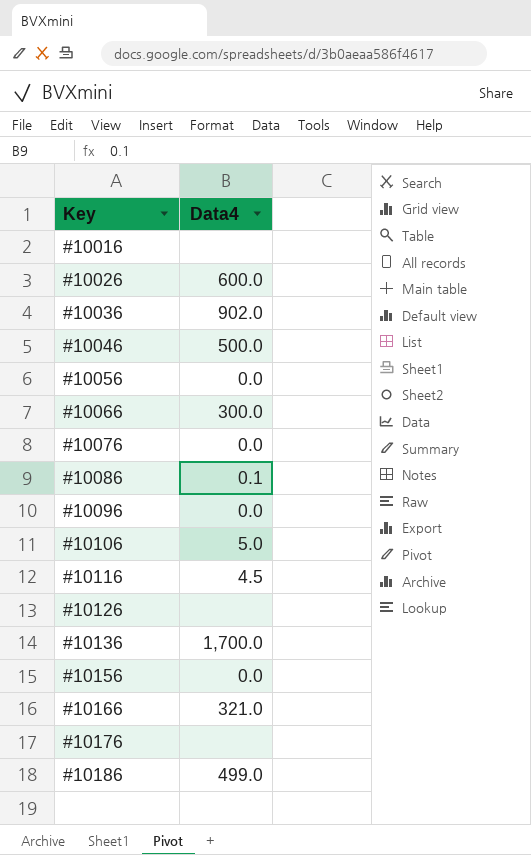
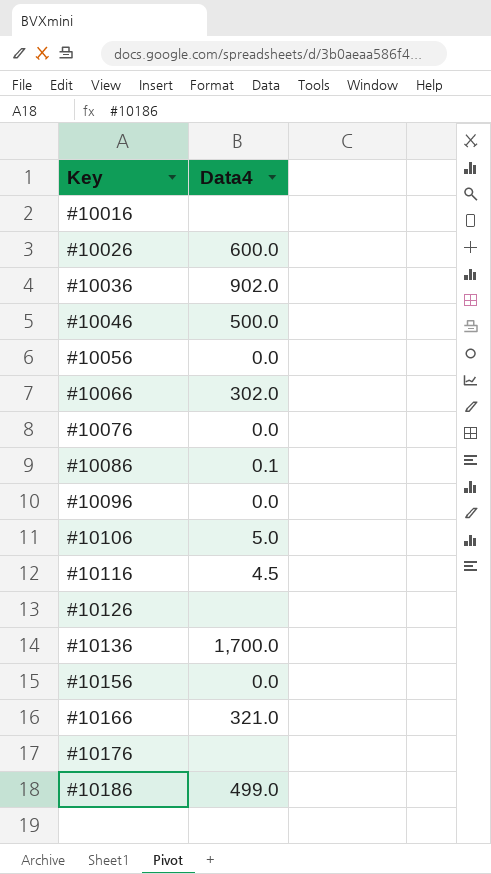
#10066 | Data4: 300.0 -> 302.0

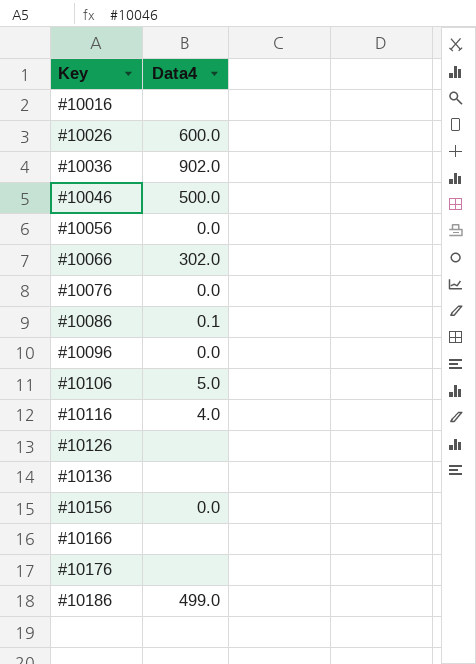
#10116 | Data4: 4.5 -> 4.0
#10136 | Data4: 1,700.0 -> none
#10166 | Data4: 321.0 -> none

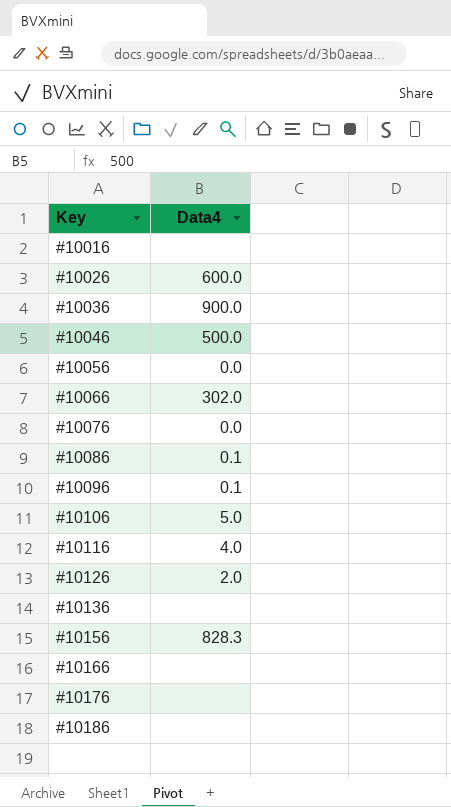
#10036 | Data4: 902.0 -> 900.0
#10096 | Data4: 0.0 -> 0.1
#10126 | Data4: none -> 2.0
#10156 | Data4: 0.0 -> 828.3
#10186 | Data4: 499.0 -> none

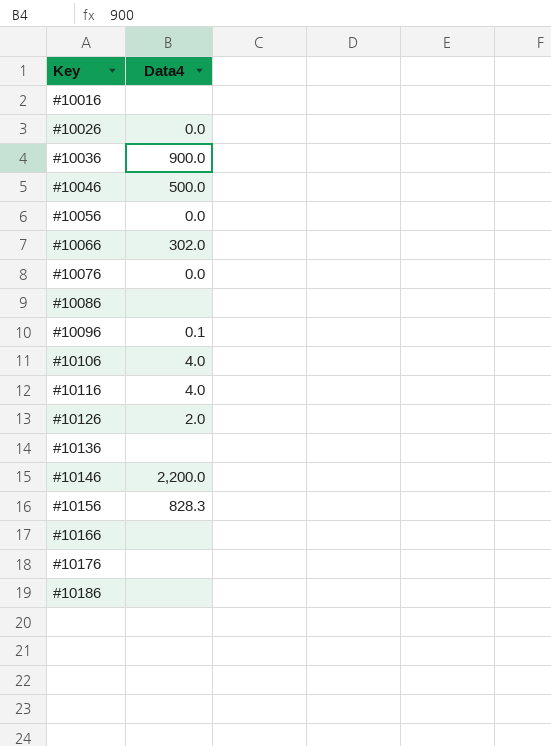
#10026 | Data4: 600.0 -> 0.0
#10086 | Data4: 0.1 -> none
#10106 | Data4: 5.0 -> 4.0
row #10146: none -> 2,200.0

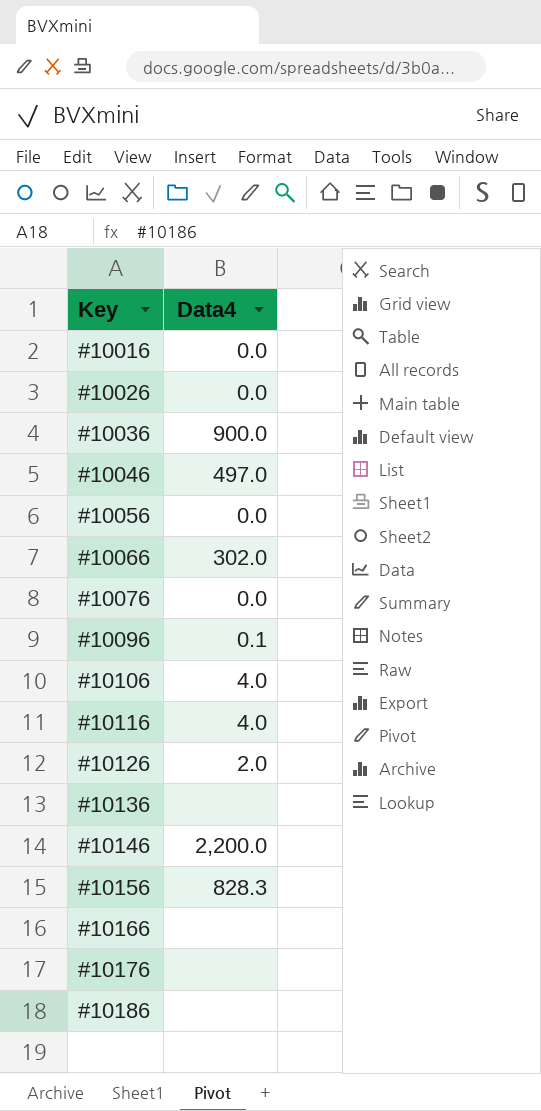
row #10086: none -> none
#10016 | Data4: none -> 0.0
#10046 | Data4: 500.0 -> 497.0

